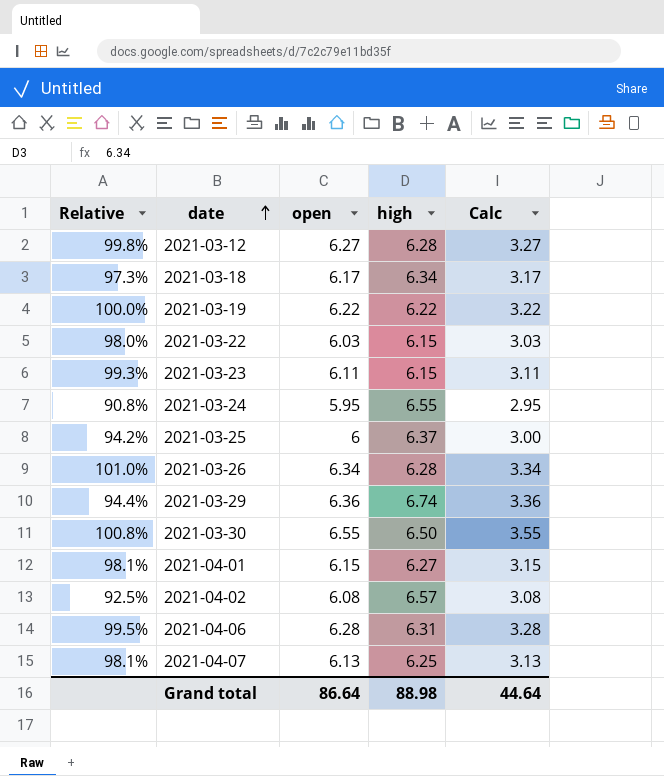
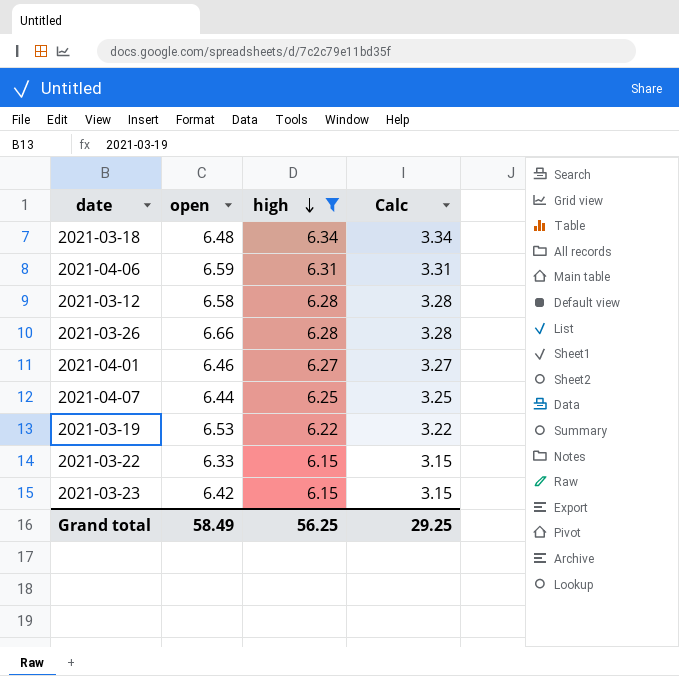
filter: none -> high <= 6.34
row order: date ascending -> high descending
column Relative | formula: [open] / [high] -> none
column Calc | formula: [open] - 3 -> [high] - 3
2021-03-18 | open: 6.17 -> 6.48
2021-04-06 | open: 6.28 -> 6.59
2021-03-12 | open: 6.27 -> 6.58
2021-03-26 | open: 6.34 -> 6.66
2021-04-01 | open: 6.15 -> 6.46
2021-04-07 | open: 6.13 -> 6.44
2021-03-19 | open: 6.22 -> 6.53
2021-03-22 | open: 6.03 -> 6.33
2021-03-23 | open: 6.11 -> 6.42
Grand total | open: 86.64 -> 58.49
Grand total | high: 88.98 -> 56.25
Grand total | Calc: 44.64 -> 29.25

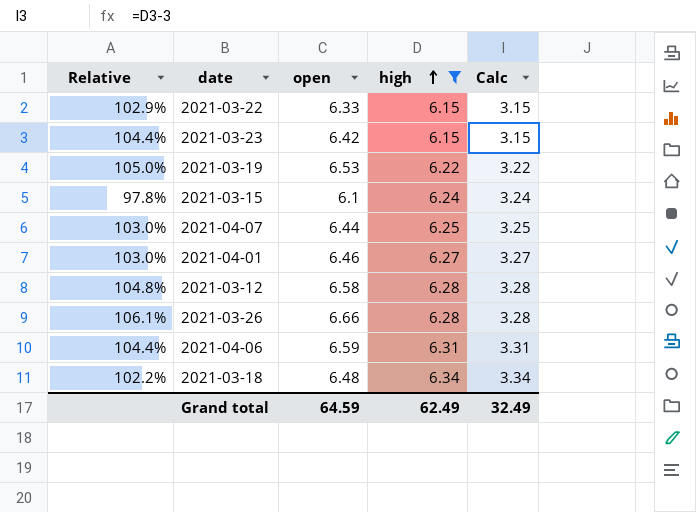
row order: high descending -> high ascending
column Relative | formula: none -> [open] / [high]
row 2021-03-15: none -> 97.8% | 6.1 | 6.24 | 3.24
Grand total | open: 58.49 -> 64.59
Grand total | high: 56.25 -> 62.49
Grand total | Calc: 29.25 -> 32.49

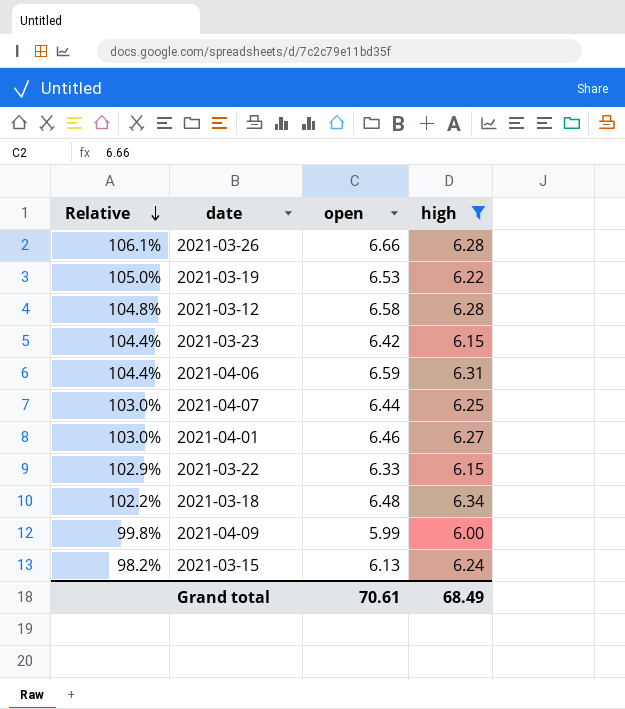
row order: high ascending -> Relative descending
column Calc | formula: [high] - 3 -> none
row 2021-04-09: none -> 99.8% | 5.99 | 6.00
2021-03-15 | Relative: 97.8% -> 98.2%
2021-03-15 | open: 6.1 -> 6.13
Grand total | open: 64.59 -> 70.61
Grand total | high: 62.49 -> 68.49

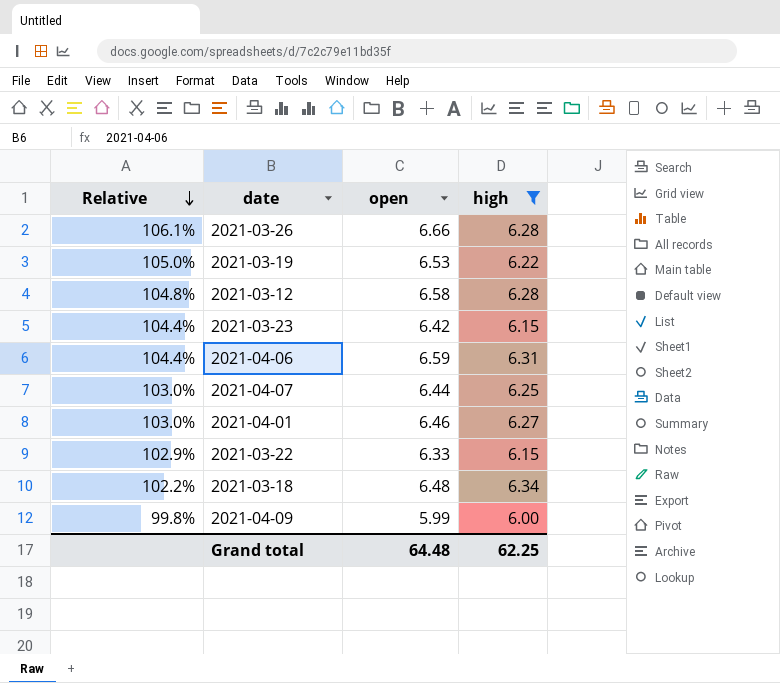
row 2021-03-15: 98.2% | 6.13 | 6.24 -> none
Grand total | open: 70.61 -> 64.48
Grand total | high: 68.49 -> 62.25

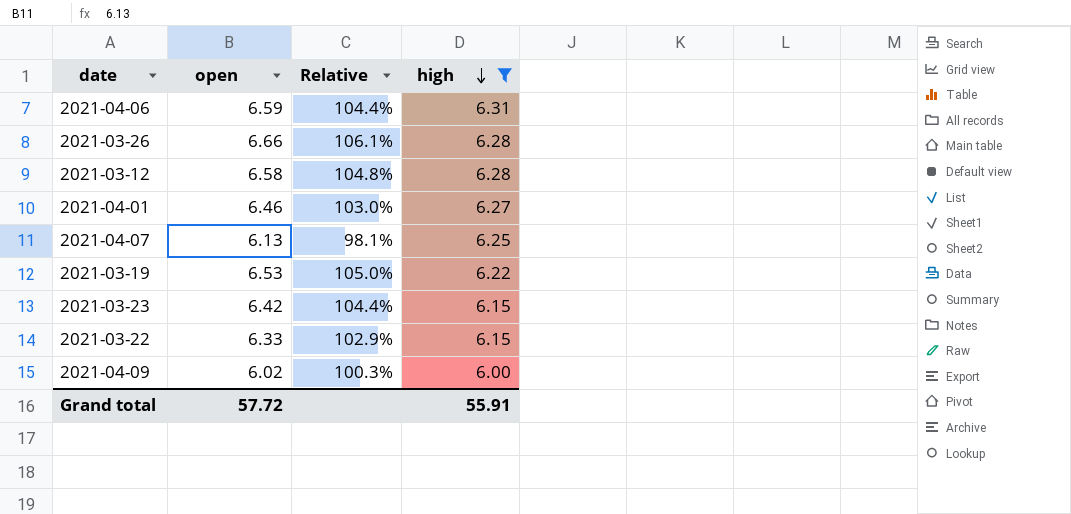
row order: Relative descending -> high descending
column Relative | position: 1 -> 3
row 2021-03-18: 102.2% | 6.48 | 6.34 -> none
2021-04-07 | open: 6.44 -> 6.13
2021-04-07 | Relative: 103.0% -> 98.1%
2021-04-09 | open: 5.99 -> 6.02
2021-04-09 | Relative: 99.8% -> 100.3%
Grand total | open: 64.48 -> 57.72
Grand total | high: 62.25 -> 55.91

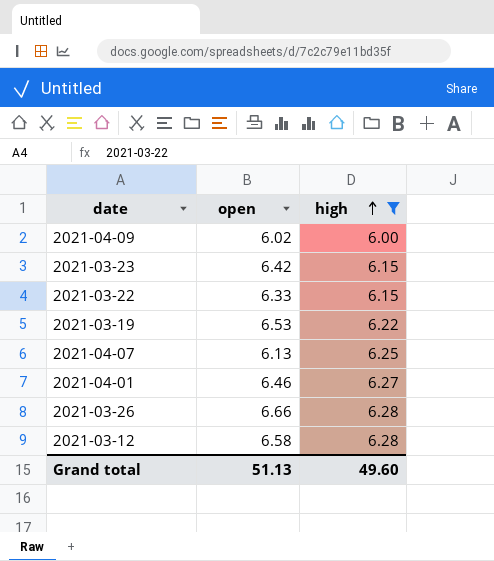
row order: high descending -> high ascending
column Relative | formula: [open] / [high] -> none
row 2021-04-06: 6.59 | 104.4% | 6.31 -> none
Grand total | open: 57.72 -> 51.13
Grand total | high: 55.91 -> 49.60

